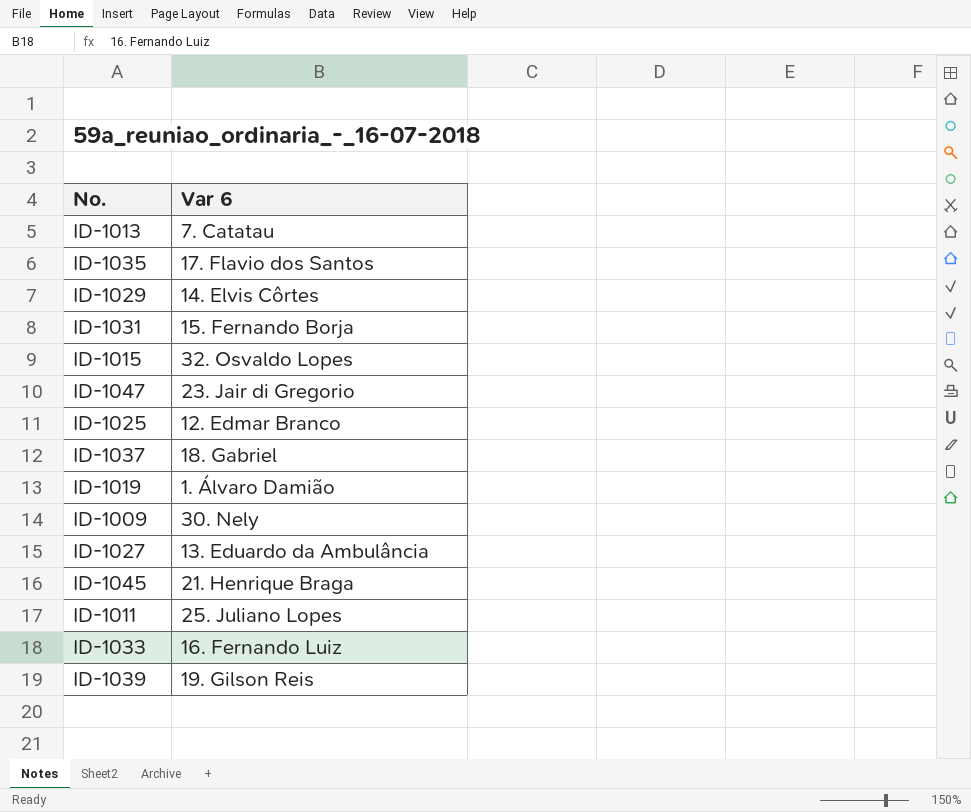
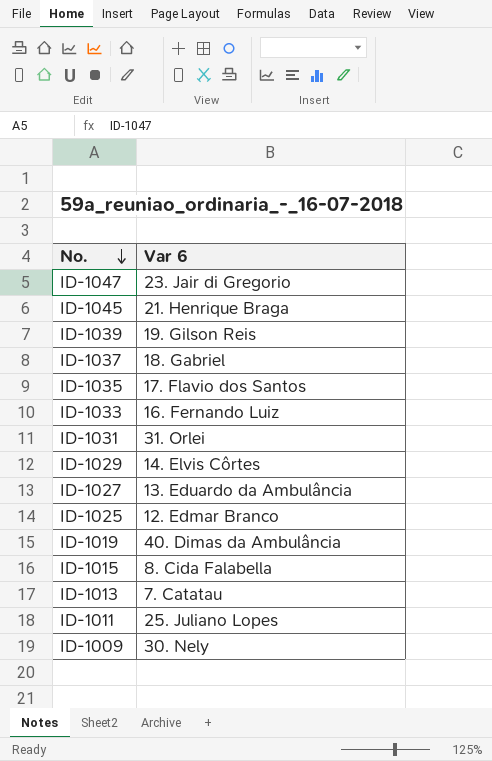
row order: none -> No. descending
ID-1031 | Var 6: 15. Fernando Borja -> 31. Orlei
ID-1019 | Var 6: 1. Álvaro Damião -> 40. Dimas da Ambulância
ID-1015 | Var 6: 32. Osvaldo Lopes -> 8. Cida Falabella

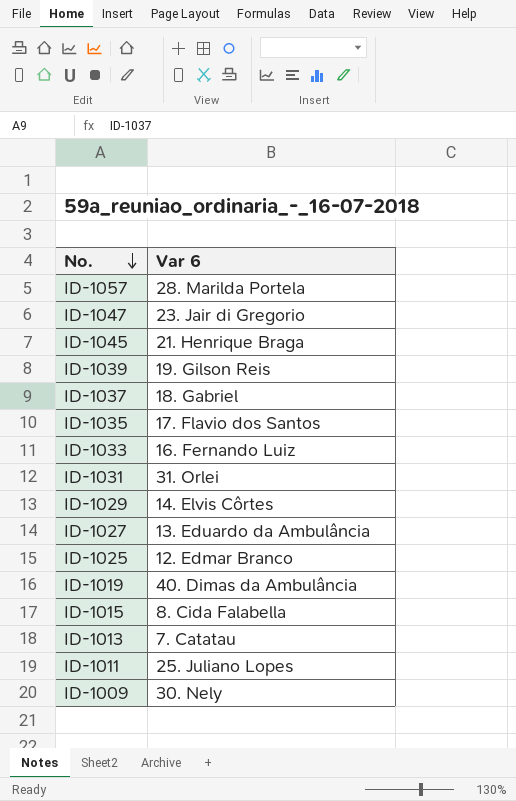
row ID-1057: none -> 28. Marilda Portela

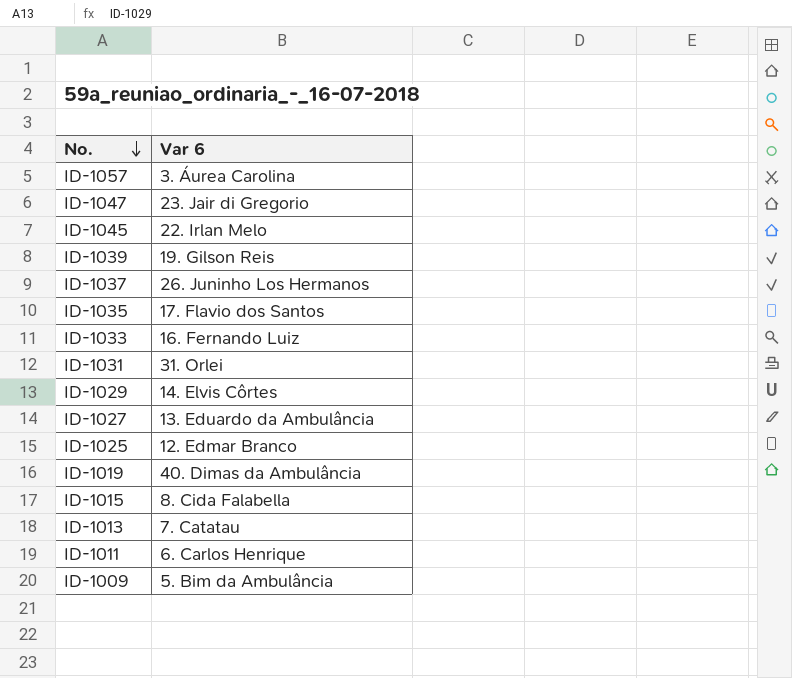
ID-1057 | Var 6: 28. Marilda Portela -> 3. Áurea Carolina
ID-1045 | Var 6: 21. Henrique Braga -> 22. Irlan Melo
ID-1037 | Var 6: 18. Gabriel -> 26. Juninho Los Hermanos
ID-1011 | Var 6: 25. Juliano Lopes -> 6. Carlos Henrique
ID-1009 | Var 6: 30. Nely -> 5. Bim da Ambulância

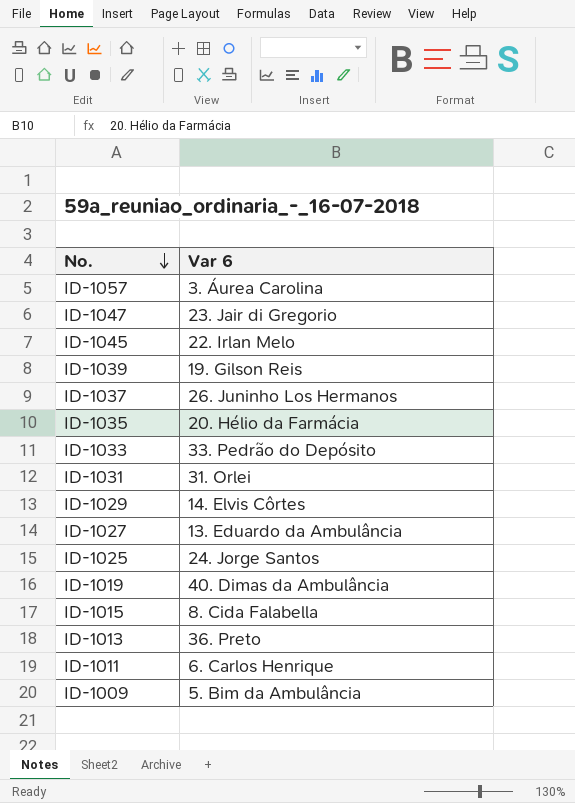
ID-1035 | Var 6: 17. Flavio dos Santos -> 20. Hélio da Farmácia
ID-1033 | Var 6: 16. Fernando Luiz -> 33. Pedrão do Depósito
ID-1025 | Var 6: 12. Edmar Branco -> 24. Jorge Santos
ID-1013 | Var 6: 7. Catatau -> 36. Preto

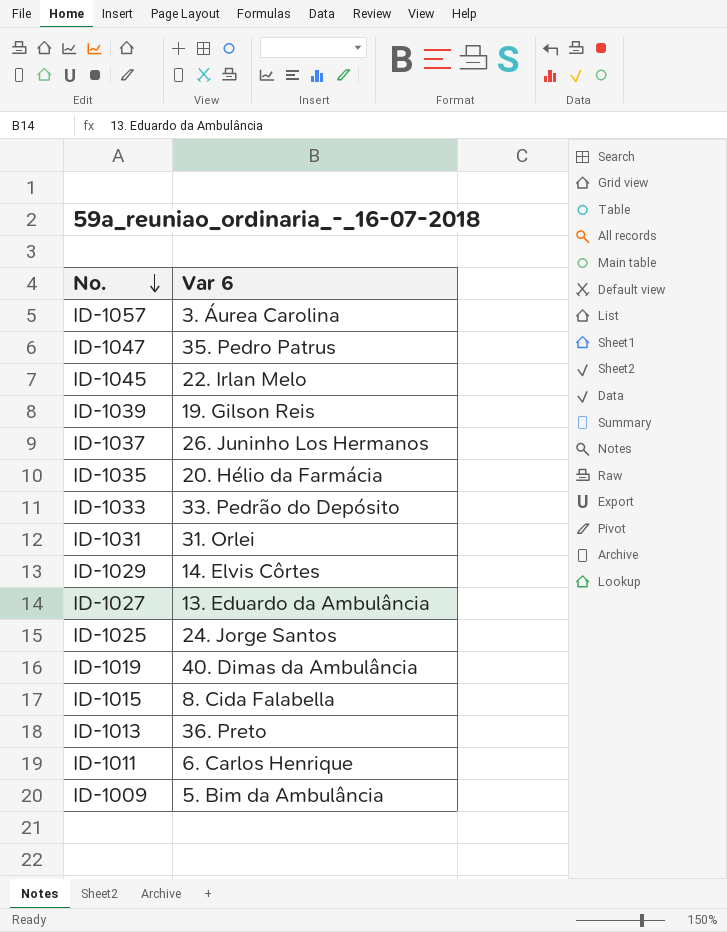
ID-1047 | Var 6: 23. Jair di Gregorio -> 35. Pedro Patrus

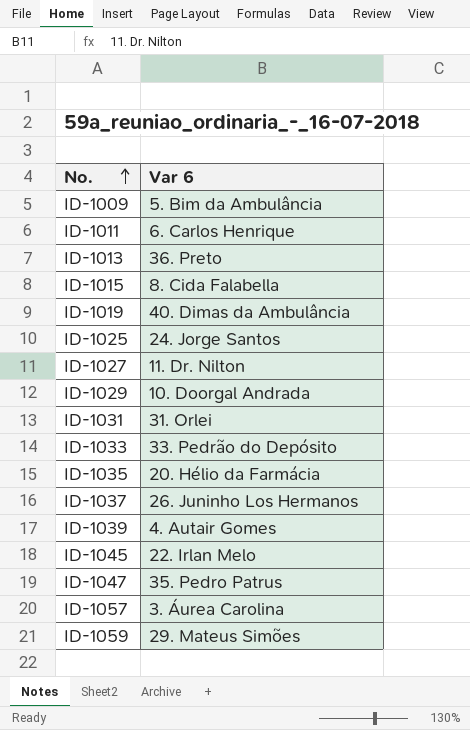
row order: No. descending -> No. ascending
ID-1027 | Var 6: 13. Eduardo da Ambulância -> 11. Dr. Nilton
ID-1029 | Var 6: 14. Elvis Côrtes -> 10. Doorgal Andrada
ID-1039 | Var 6: 19. Gilson Reis -> 4. Autair Gomes
row ID-1059: none -> 29. Mateus Simões

